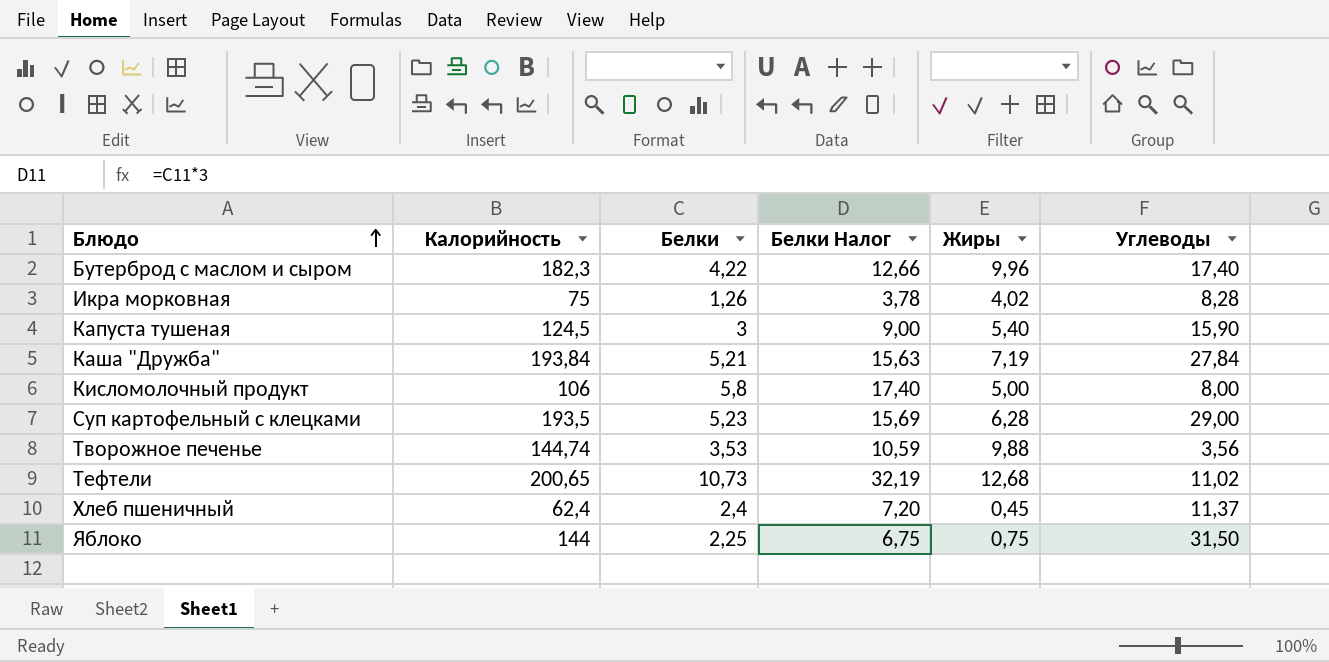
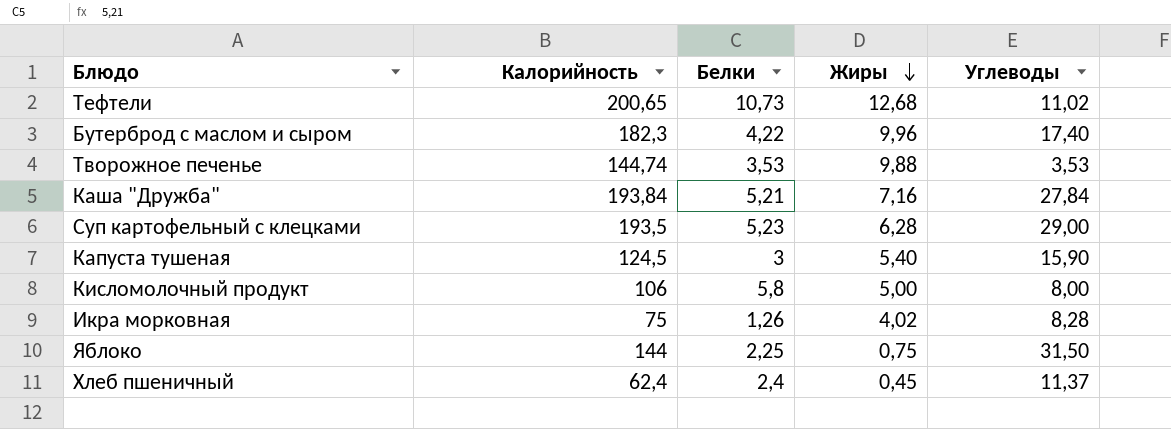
row order: Блюдо ascending -> Жиры descending
column Белки Налог | formula: [Белки] * 3 -> none
Творожное печенье | Углеводы: 3,56 -> 3,53
Каша "Дружба" | Жиры: 7,19 -> 7,16

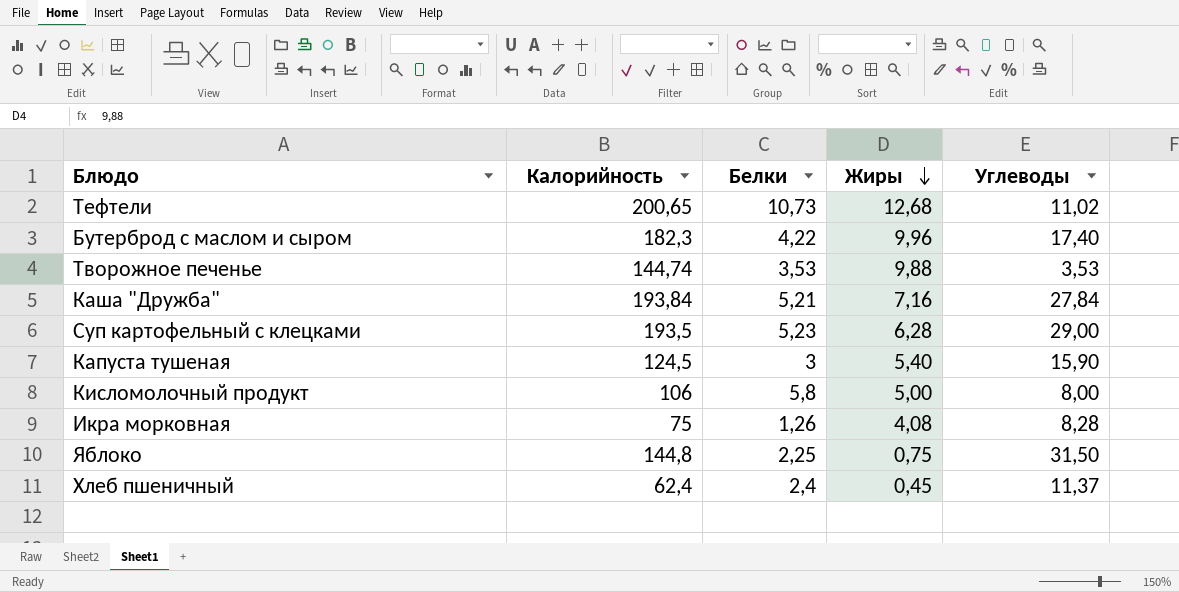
Икра морковная | Жиры: 4,02 -> 4,08
Яблоко | Калорийность: 144 -> 144,8

